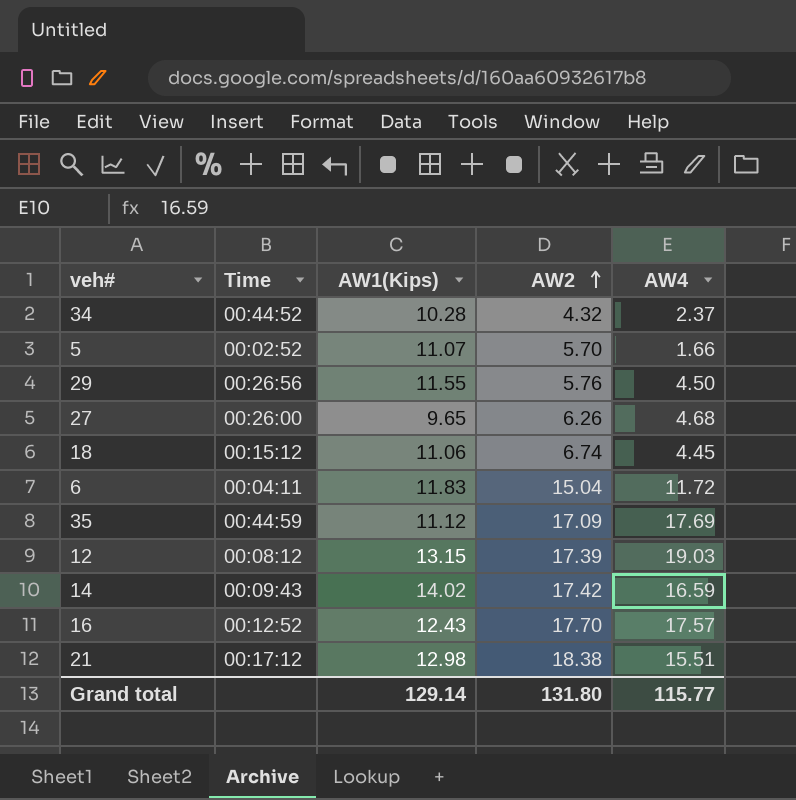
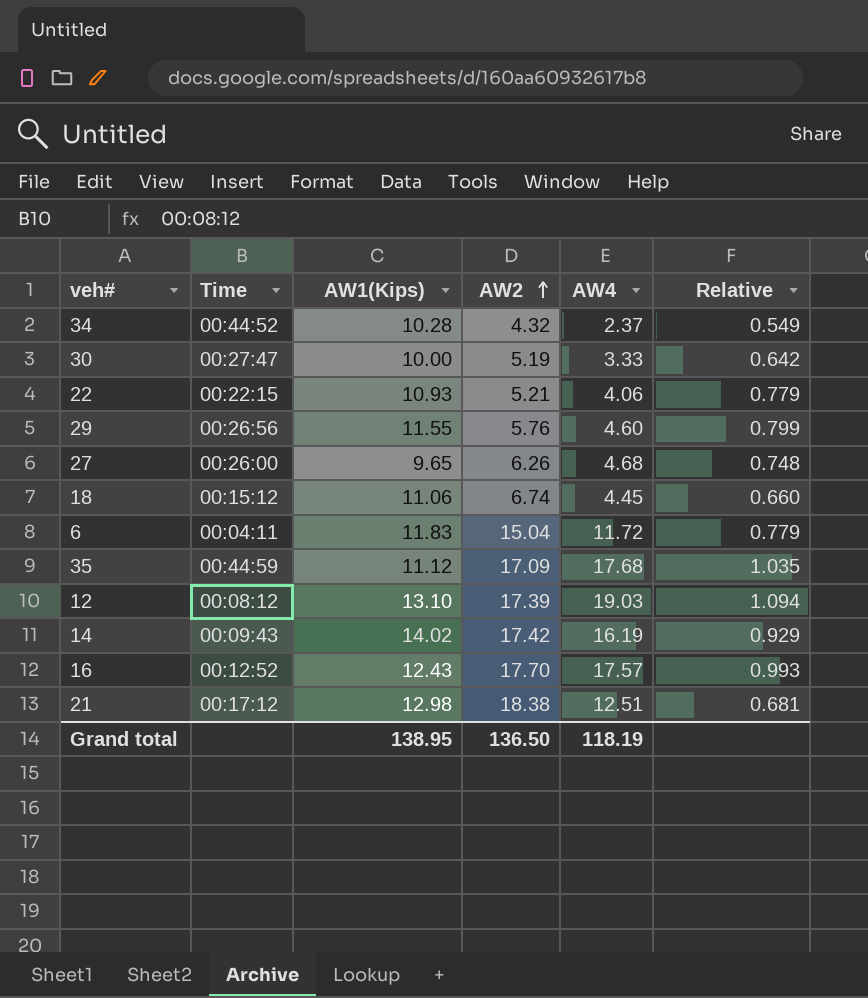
column Relative | formula: none -> [AW4] / [AW2]
row 5: 00:02:52 | 11.07 | 5.70 | 1.66 -> none
row 30: none -> 00:27:47 | 10.00 | 5.19 | 3.33 | 0.642
row 22: none -> 00:22:15 | 10.93 | 5.21 | 4.06 | 0.779
29 | AW4: 4.50 -> 4.60
35 | AW4: 17.69 -> 17.68
12 | AW1(Kips): 13.15 -> 13.10
14 | AW4: 16.59 -> 16.19
21 | AW4: 15.51 -> 12.51
Grand total | AW1(Kips): 129.14 -> 138.95
Grand total | AW2: 131.80 -> 136.50
Grand total | AW4: 115.77 -> 118.19

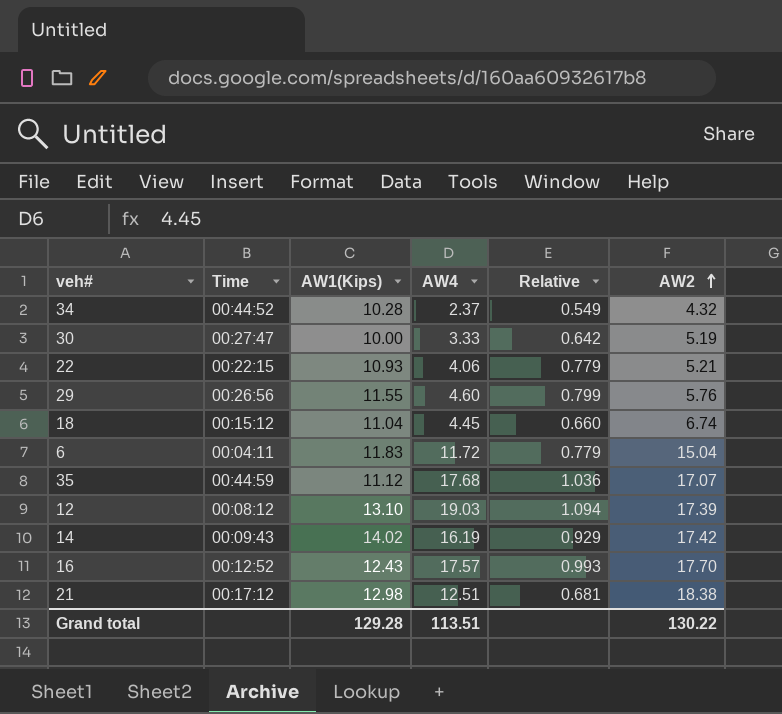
column AW2 | position: 4 -> 6
row 27: 00:26:00 | 9.65 | 6.26 | 4.68 | 0.748 -> none
18 | AW1(Kips): 11.06 -> 11.04
35 | Relative: 1.035 -> 1.036
35 | AW2: 17.09 -> 17.07
Grand total | AW1(Kips): 138.95 -> 129.28
Grand total | AW4: 118.19 -> 113.51
Grand total | AW2: 136.50 -> 130.22

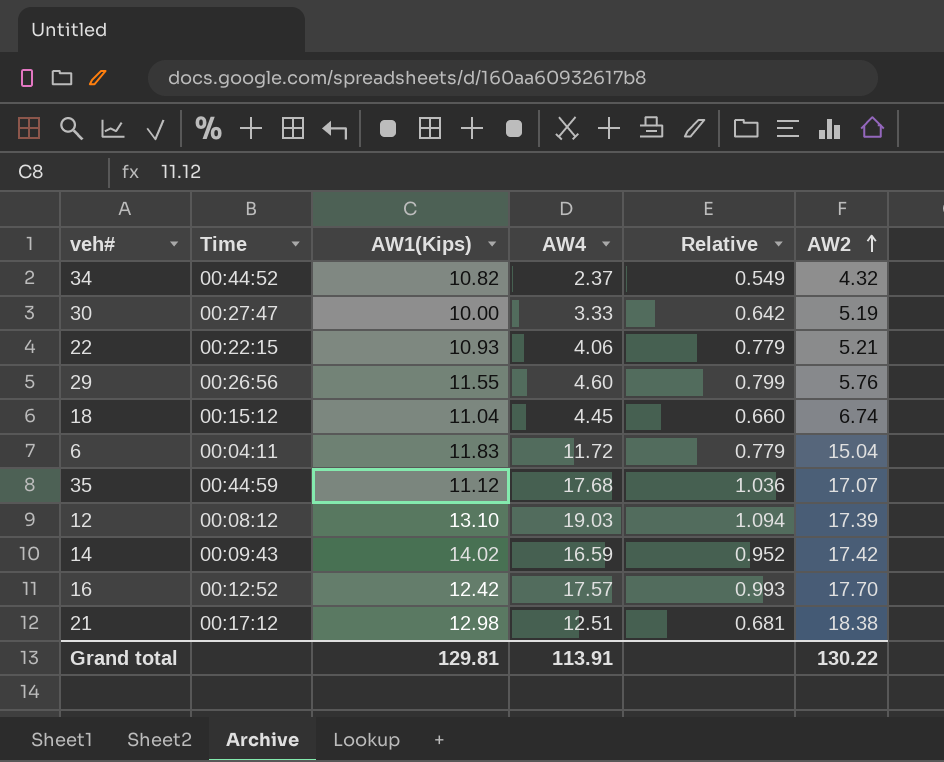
34 | AW1(Kips): 10.28 -> 10.82
14 | AW4: 16.19 -> 16.59
14 | Relative: 0.929 -> 0.952
16 | AW1(Kips): 12.43 -> 12.42
Grand total | AW1(Kips): 129.28 -> 129.81
Grand total | AW4: 113.51 -> 113.91

